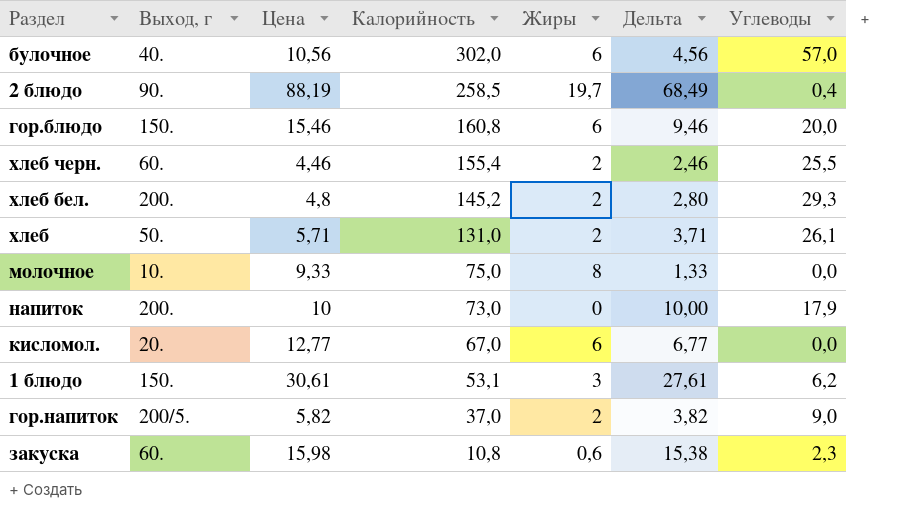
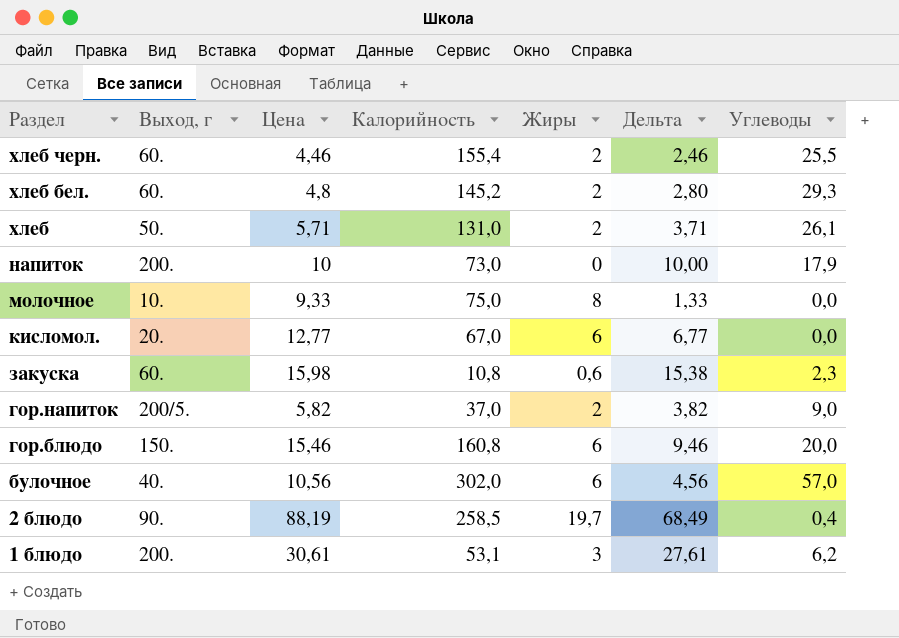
row order: Калорийность descending -> Раздел descending
хлеб бел. | Выход, г: 200. -> 60.
1 блюдо | Выход, г: 150. -> 200.

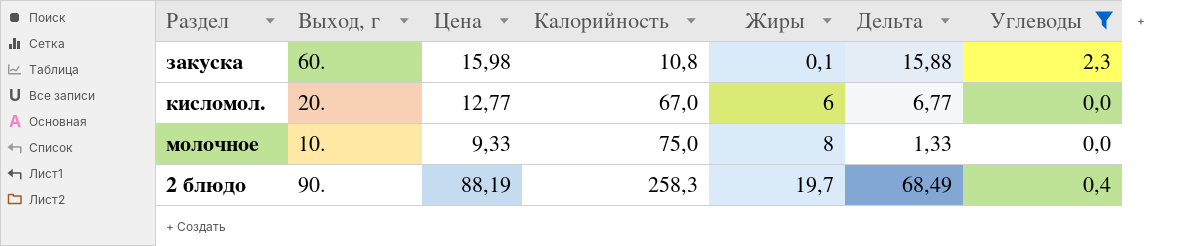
filter: none -> Углеводы <= 2,3
row order: Раздел descending -> Калорийность ascending
закуска | Жиры: 0,6 -> 0,1
закуска | Дельта: 15,38 -> 15,88
2 блюдо | Калорийность: 258,5 -> 258,3

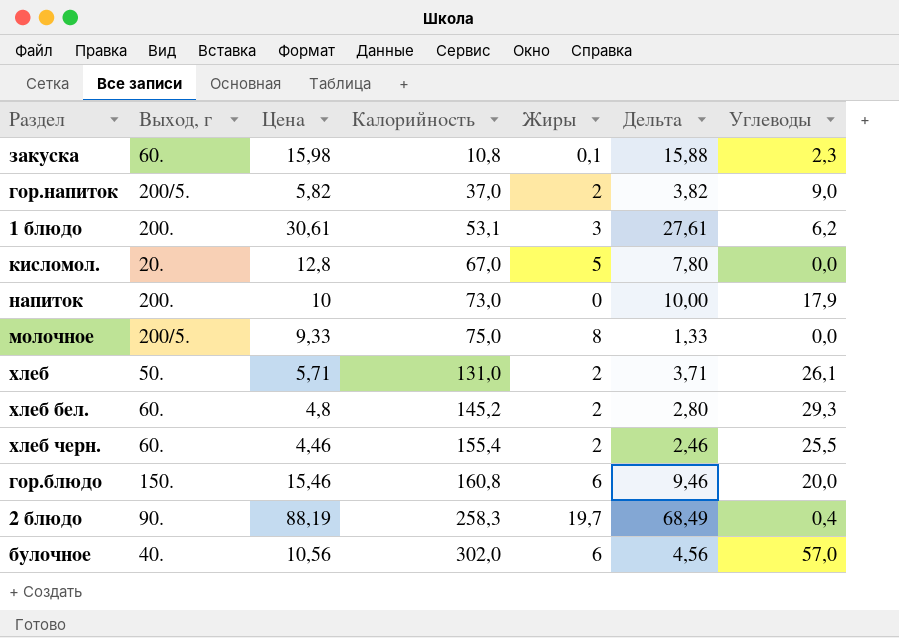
filter: Углеводы <= 2,3 -> none
кисломол. | Цена: 12,77 -> 12,8
кисломол. | Жиры: 6 -> 5
кисломол. | Дельта: 6,77 -> 7,80
молочное | Выход, г: 10. -> 200/5.

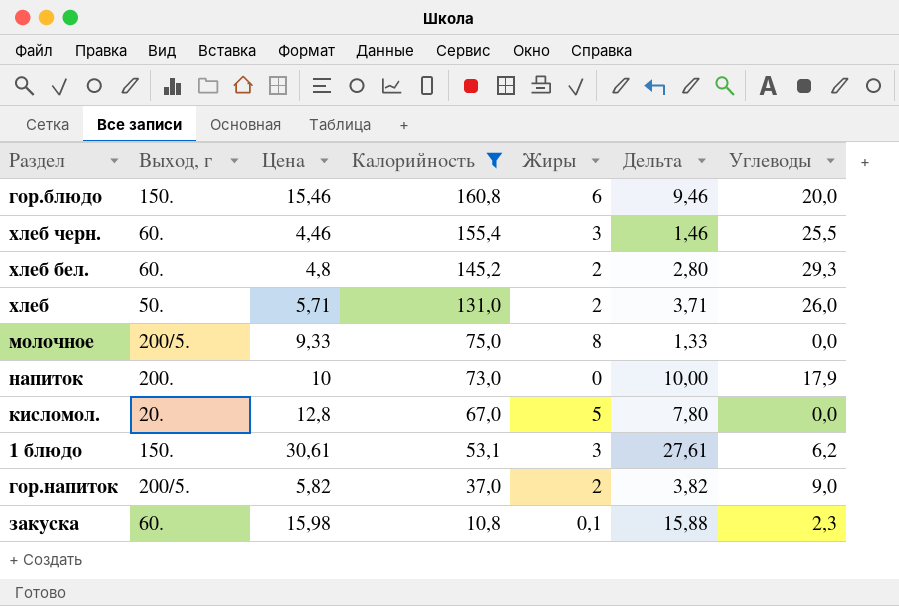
filter: none -> Калорийность <= 160,8
row order: Калорийность ascending -> Калорийность descending
хлеб черн. | Жиры: 2 -> 3
хлеб черн. | Дельта: 2,46 -> 1,46
хлеб | Углеводы: 26,1 -> 26,0
1 блюдо | Выход, г: 200. -> 150.

